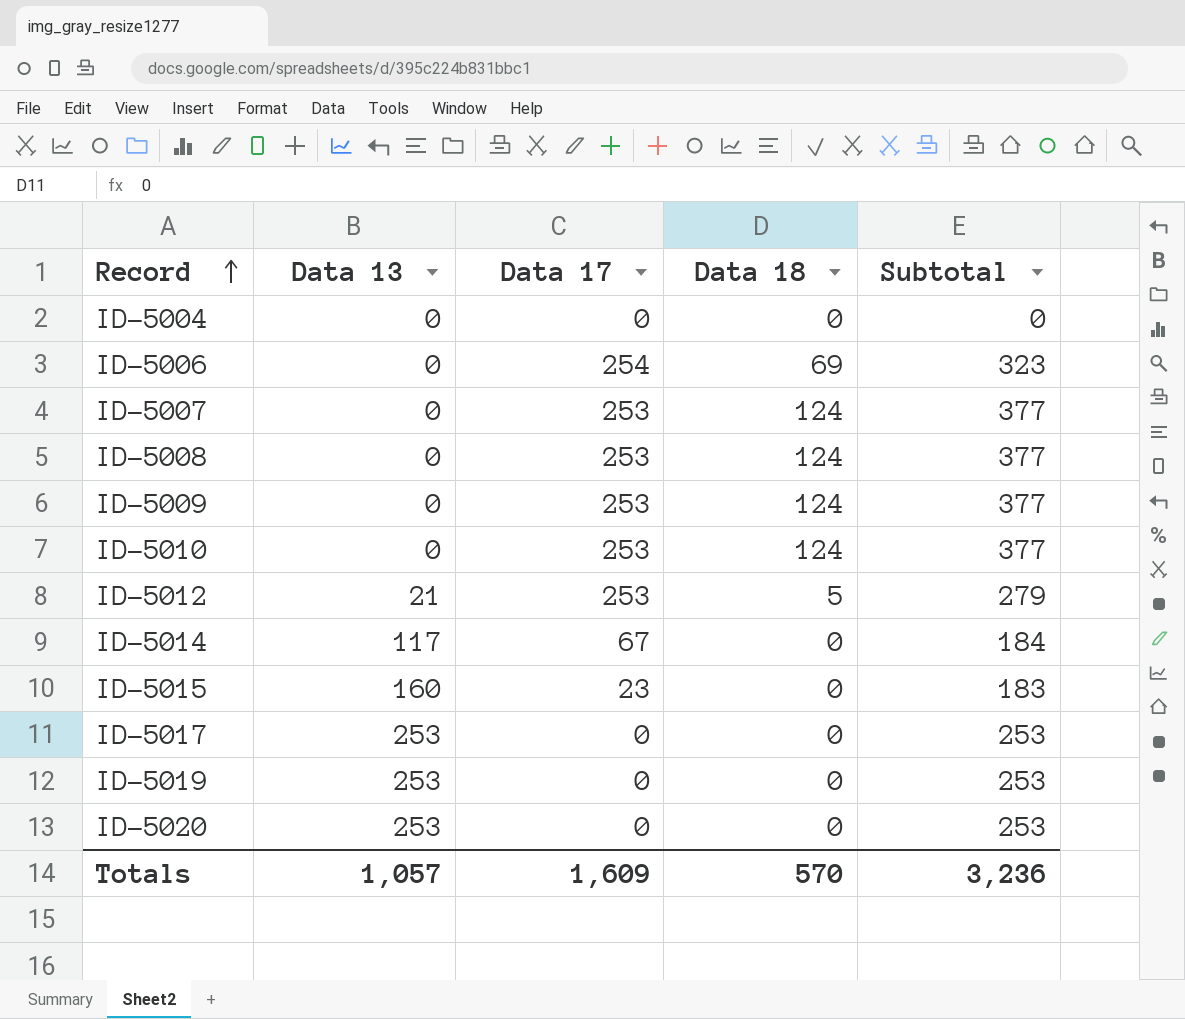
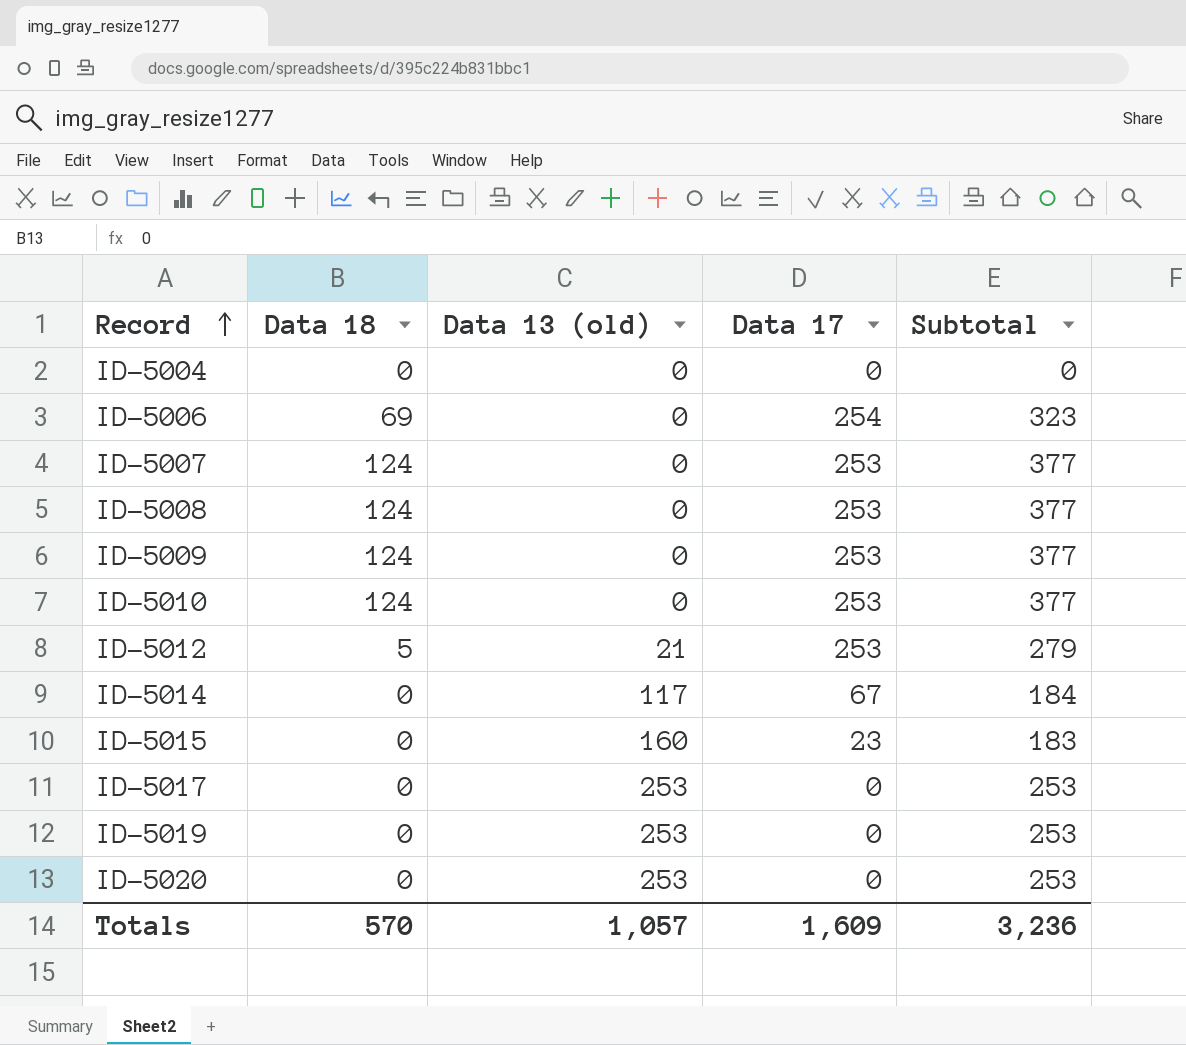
column Data 18 | position: 4 -> 2
column name: Data 13 -> Data 13 (old)

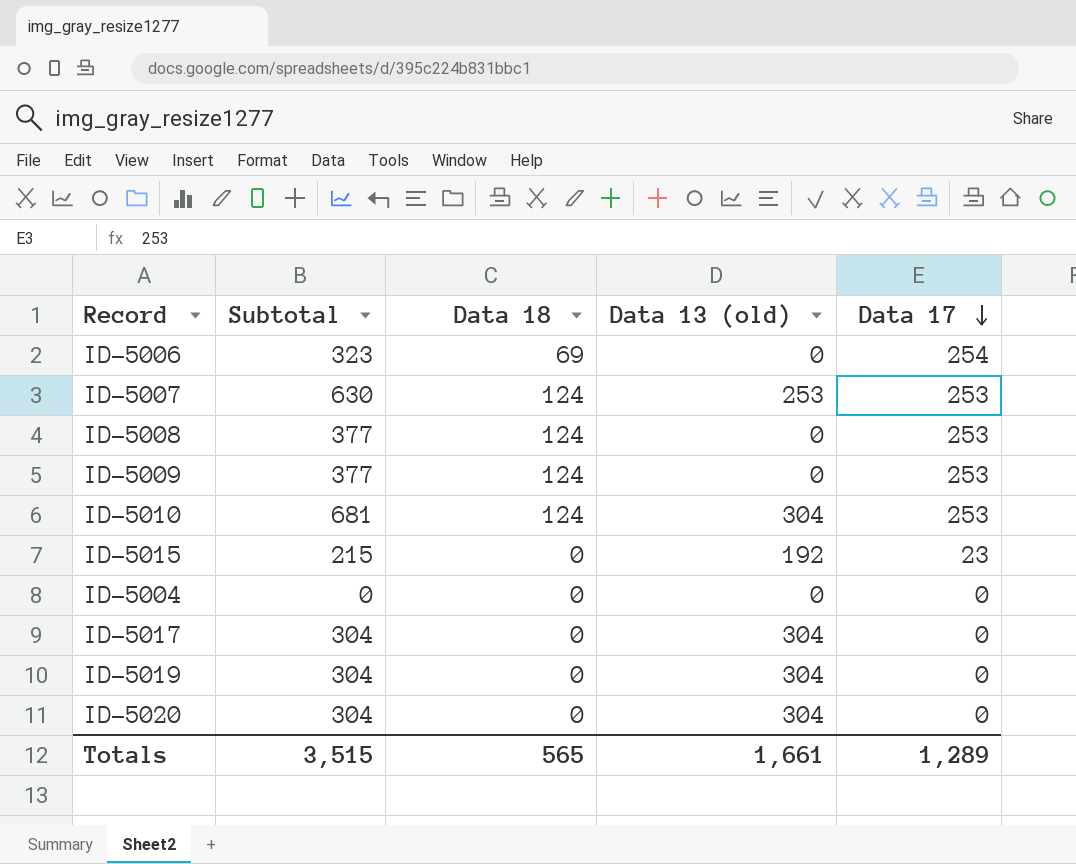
row order: Record ascending -> Data 17 descending
column Subtotal | position: 5 -> 2
row ID-5012: 5 | 21 | 253 | 279 -> none
row ID-5014: 0 | 117 | 67 | 184 -> none
ID-5007 | Subtotal: 377 -> 630
ID-5007 | Data 13 (old): 0 -> 253
ID-5010 | Subtotal: 377 -> 681
ID-5010 | Data 13 (old): 0 -> 304
ID-5015 | Subtotal: 183 -> 215
ID-5015 | Data 13 (old): 160 -> 192
ID-5017 | Subtotal: 253 -> 304
ID-5017 | Data 13 (old): 253 -> 304
ID-5019 | Subtotal: 253 -> 304
ID-5019 | Data 13 (old): 253 -> 304
ID-5020 | Subtotal: 253 -> 304
ID-5020 | Data 13 (old): 253 -> 304
Totals | Subtotal: 3,236 -> 3,515
Totals | Data 18: 570 -> 565
Totals | Data 13 (old): 1,057 -> 1,661
Totals | Data 17: 1,609 -> 1,289

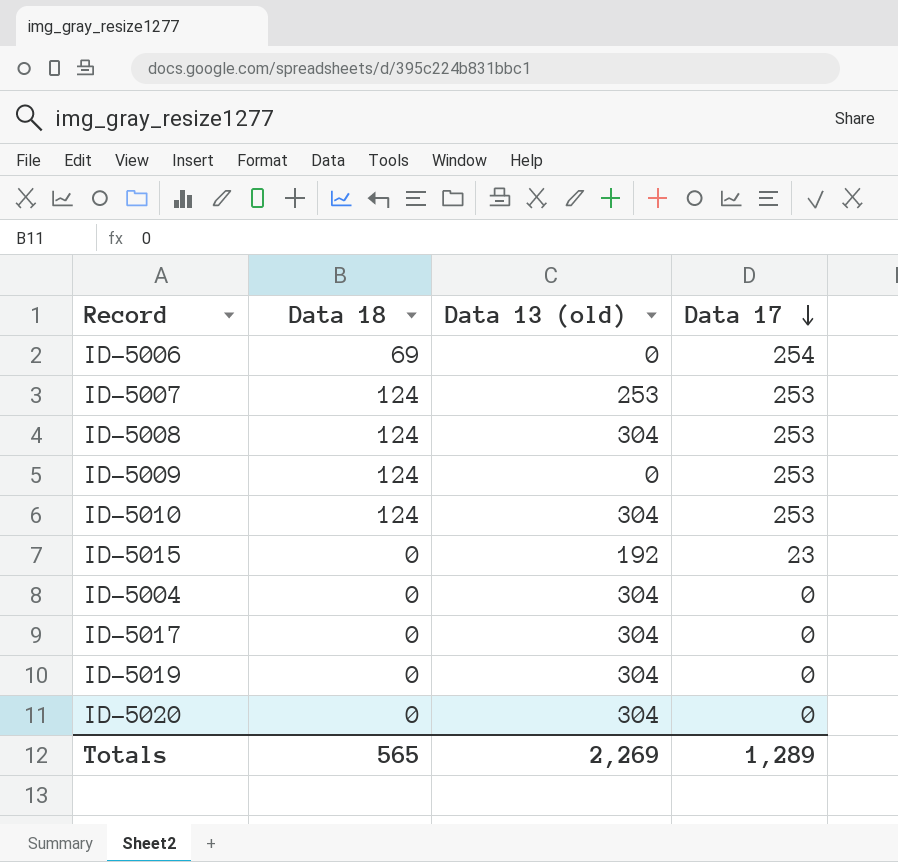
column Subtotal | formula: [Data 18] + [Data 13 (old)] + [Data 17] -> none
ID-5008 | Data 13 (old): 0 -> 304
ID-5004 | Data 13 (old): 0 -> 304
Totals | Data 13 (old): 1,661 -> 2,269

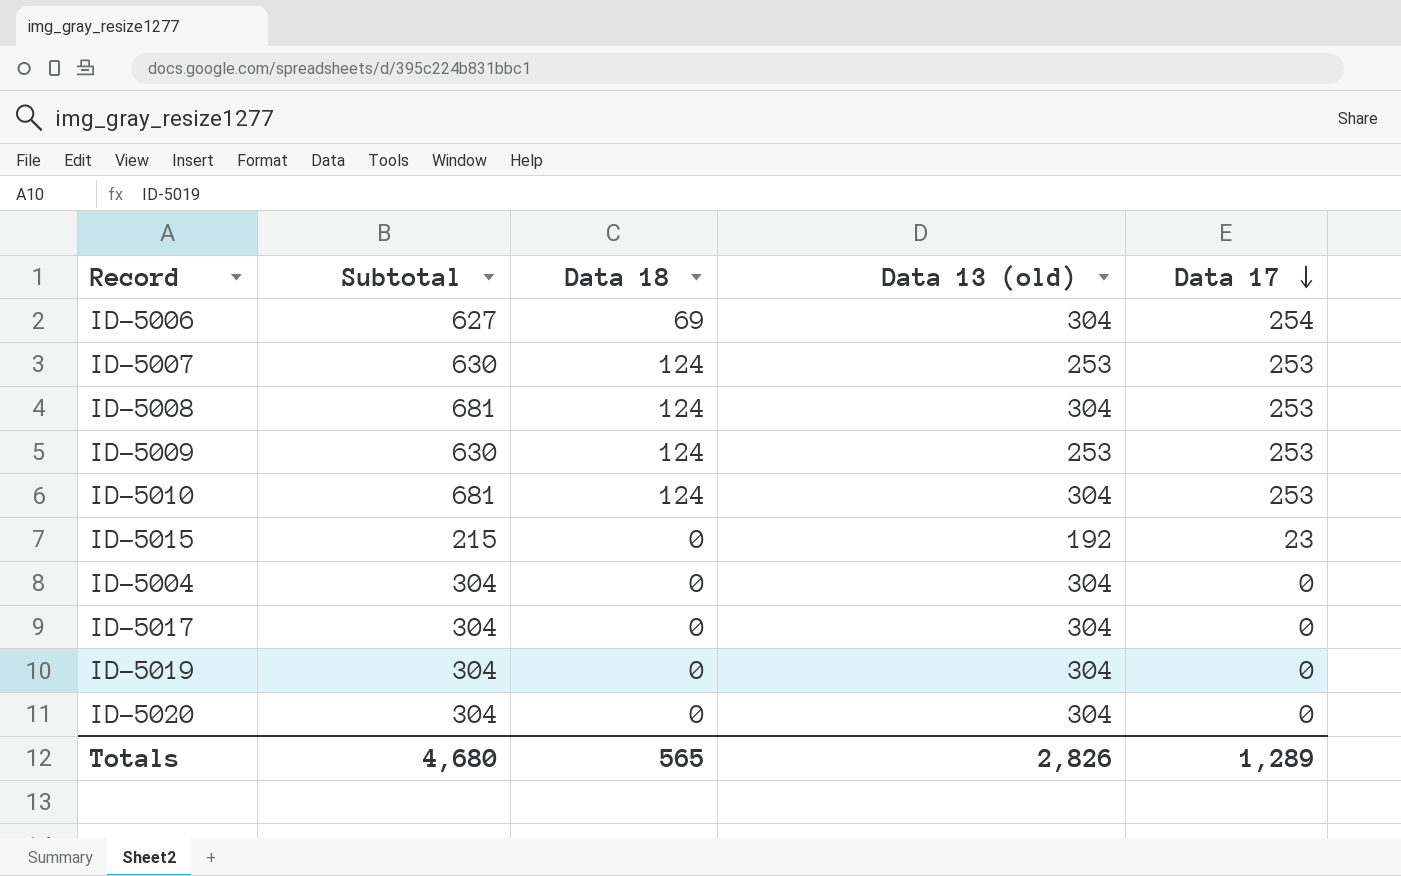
column Subtotal | formula: none -> [Data 18] + [Data 13 (old)] + [Data 17]
ID-5006 | Data 13 (old): 0 -> 304
ID-5009 | Data 13 (old): 0 -> 253
Totals | Data 13 (old): 2,269 -> 2,826

